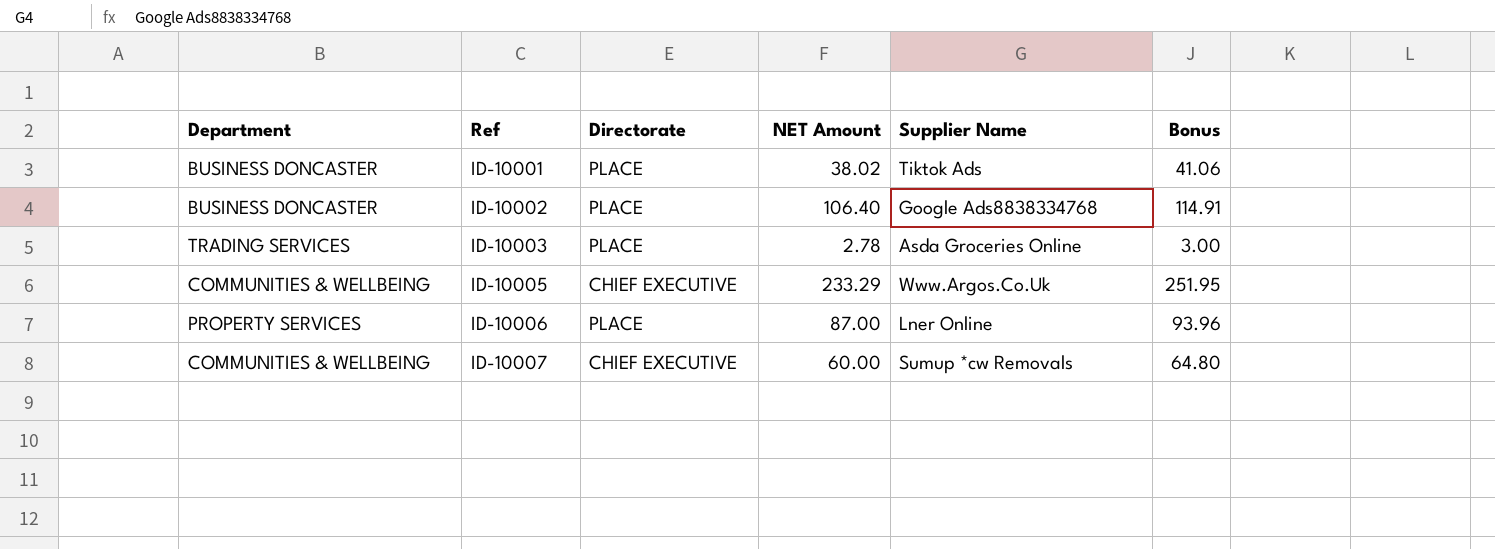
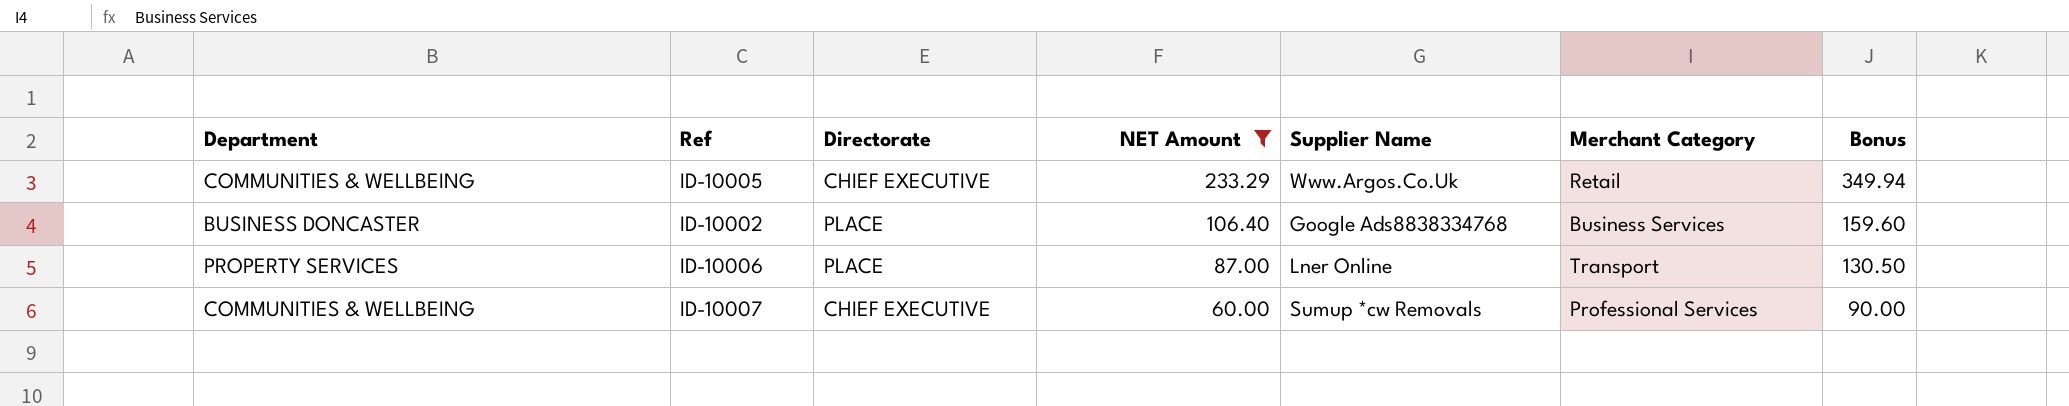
filter: none -> NET Amount >= 60.00
row order: Ref ascending -> NET Amount descending
column Merchant Category | position: none -> 6
column Bonus | formula: [NET Amount] * 1.08 -> [NET Amount] * 1.5

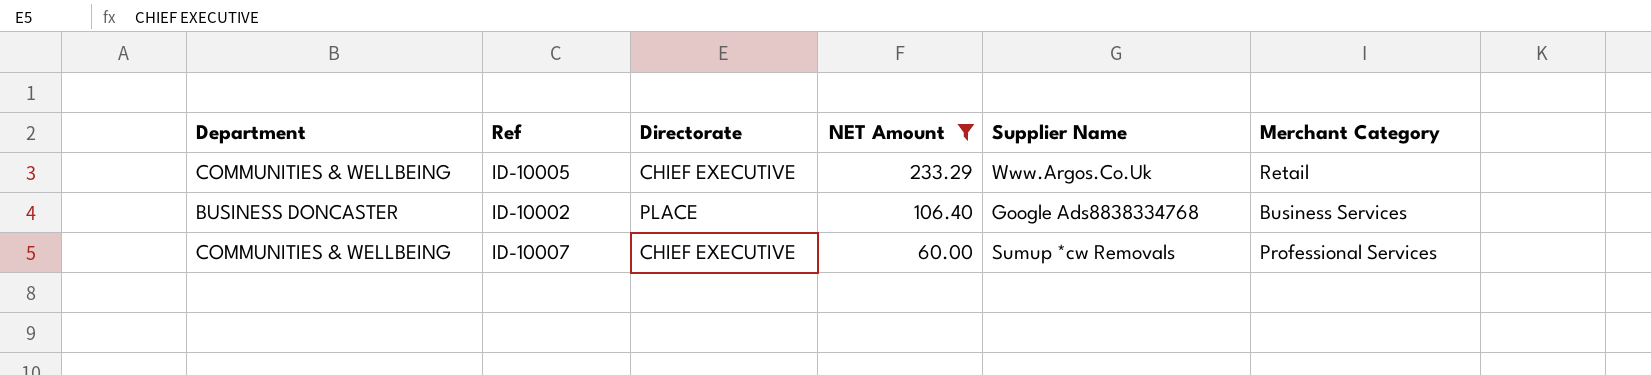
column Bonus | formula: [NET Amount] * 1.5 -> none
row ID-10006: PROPERTY SERVICES | PLACE | 87.00 | Lner Online | Transport | 130.50 -> none

